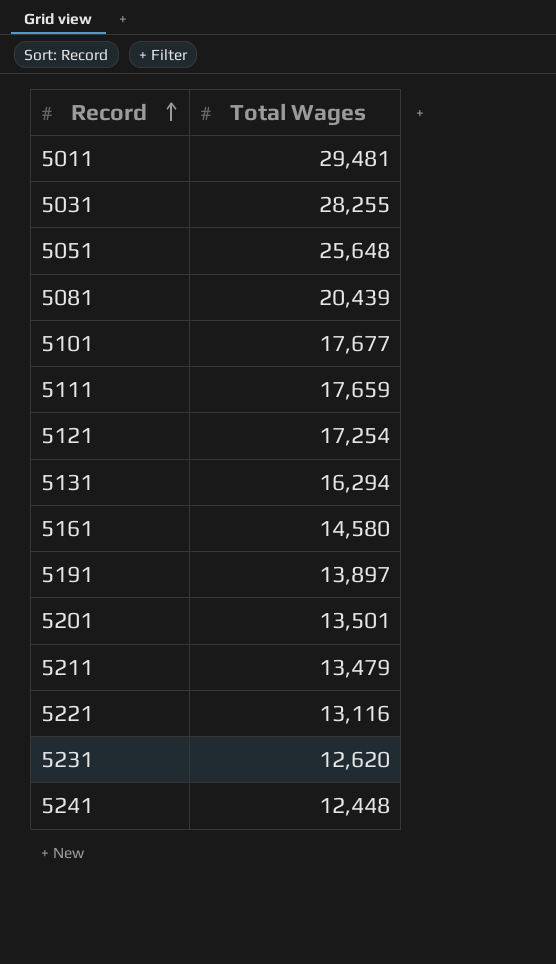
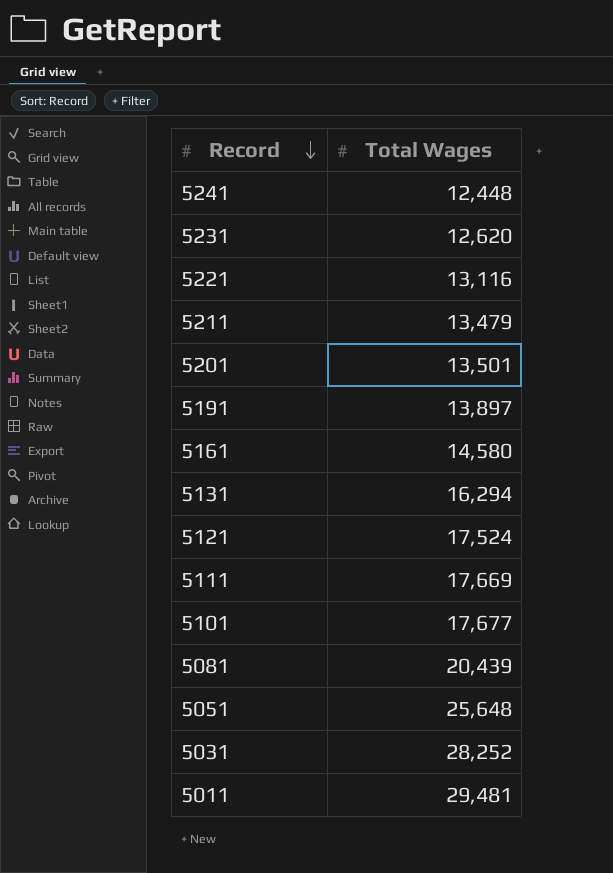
row order: Record ascending -> Record descending
5121 | Total Wages: 17,254 -> 17,524
5111 | Total Wages: 17,659 -> 17,669
5031 | Total Wages: 28,255 -> 28,252

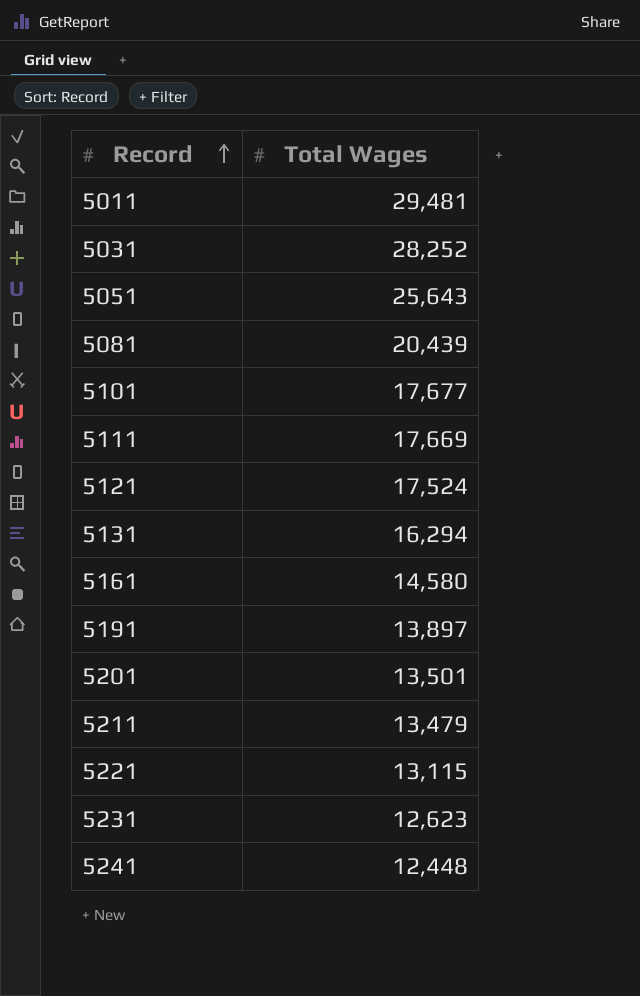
row order: Record descending -> Record ascending
5051 | Total Wages: 25,648 -> 25,643
5221 | Total Wages: 13,116 -> 13,115
5231 | Total Wages: 12,620 -> 12,623

